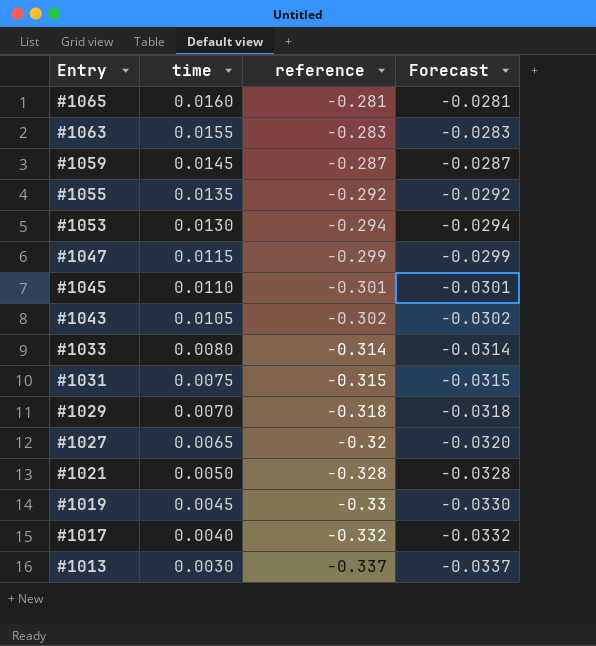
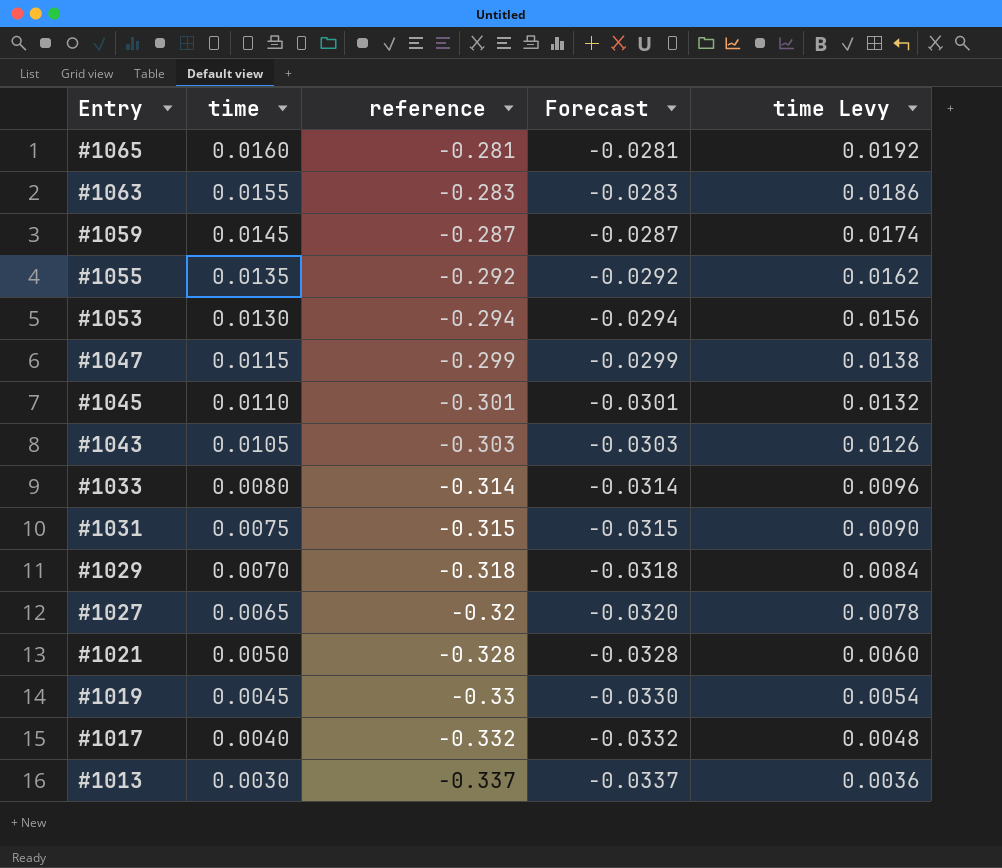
column time Levy | formula: none -> [time] * 1.2
#1043 | reference: -0.302 -> -0.303
#1043 | Forecast: -0.0302 -> -0.0303

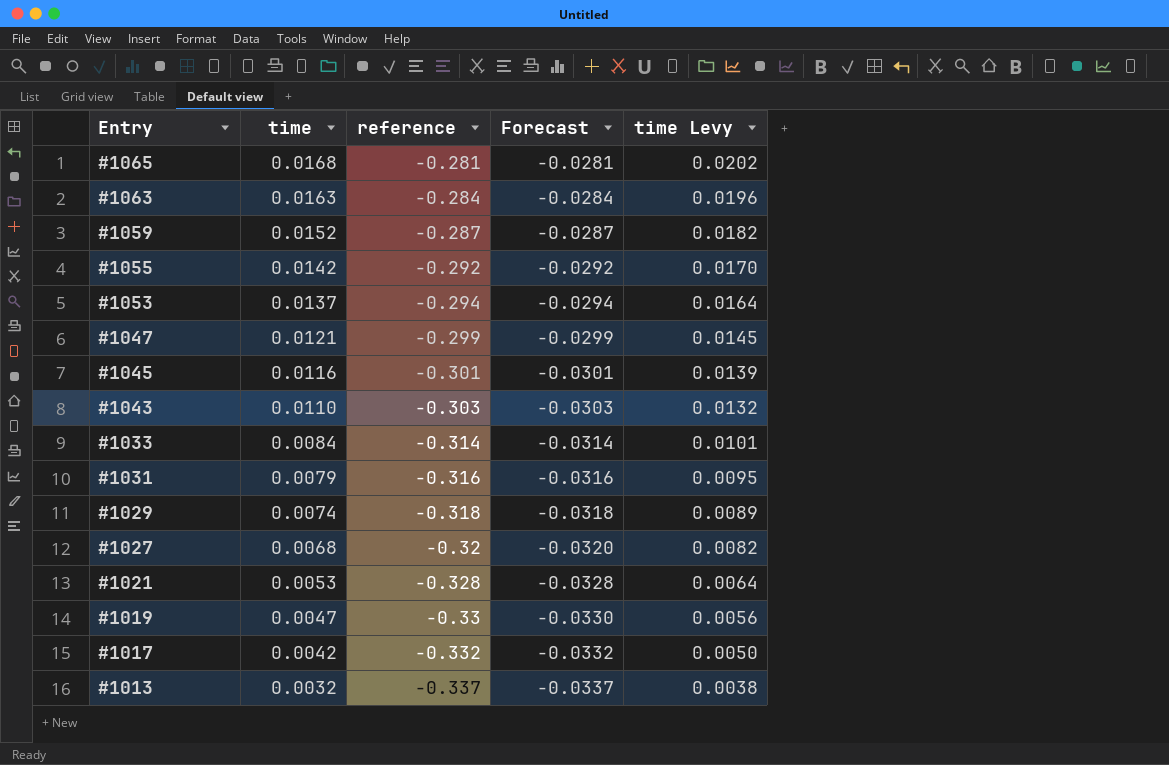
#1065 | time: 0.0160 -> 0.0168
#1065 | time Levy: 0.0192 -> 0.0202
#1063 | time: 0.0155 -> 0.0163
#1063 | reference: -0.283 -> -0.284
#1063 | Forecast: -0.0283 -> -0.0284
#1063 | time Levy: 0.0186 -> 0.0196
#1059 | time: 0.0145 -> 0.0152
#1059 | time Levy: 0.0174 -> 0.0182
#1055 | time: 0.0135 -> 0.0142
#1055 | time Levy: 0.0162 -> 0.0170
#1053 | time: 0.0130 -> 0.0137
#1053 | time Levy: 0.0156 -> 0.0164
#1047 | time: 0.0115 -> 0.0121
#1047 | time Levy: 0.0138 -> 0.0145
#1045 | time: 0.0110 -> 0.0116
#1045 | time Levy: 0.0132 -> 0.0139
#1043 | time: 0.0105 -> 0.0110
#1043 | time Levy: 0.0126 -> 0.0132
#1033 | time: 0.0080 -> 0.0084
#1033 | time Levy: 0.0096 -> 0.0101
#1031 | time: 0.0075 -> 0.0079
#1031 | reference: -0.315 -> -0.316
#1031 | Forecast: -0.0315 -> -0.0316
#1031 | time Levy: 0.0090 -> 0.0095
#1029 | time: 0.0070 -> 0.0074
#1029 | time Levy: 0.0084 -> 0.0089
#1027 | time: 0.0065 -> 0.0068
#1027 | time Levy: 0.0078 -> 0.0082
#1021 | time: 0.0050 -> 0.0053
#1021 | time Levy: 0.0060 -> 0.0064
#1019 | time: 0.0045 -> 0.0047
#1019 | time Levy: 0.0054 -> 0.0056
#1017 | time: 0.0040 -> 0.0042
#1017 | time Levy: 0.0048 -> 0.0050
#1013 | time: 0.0030 -> 0.0032
#1013 | time Levy: 0.0036 -> 0.0038

